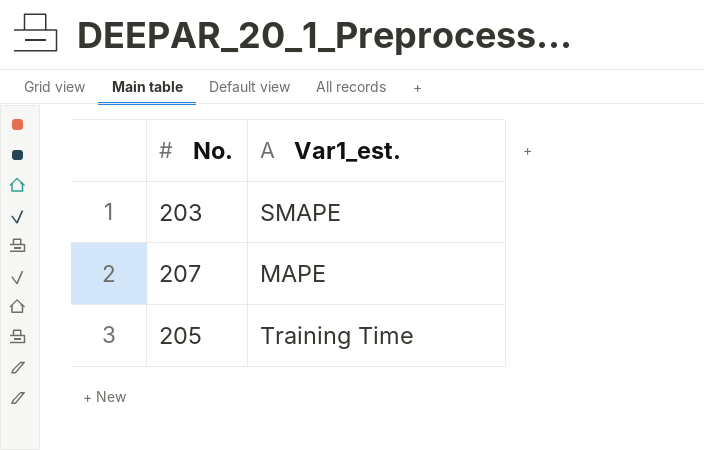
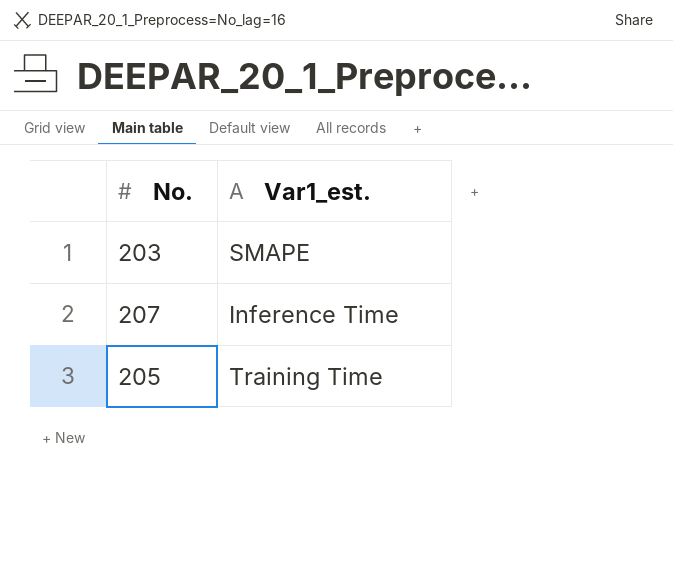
207 | Var1_est.: MAPE -> Inference Time

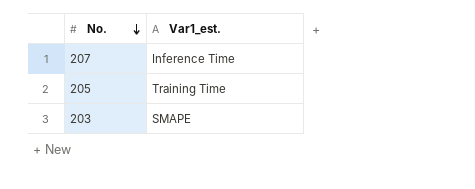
row order: none -> No. descending

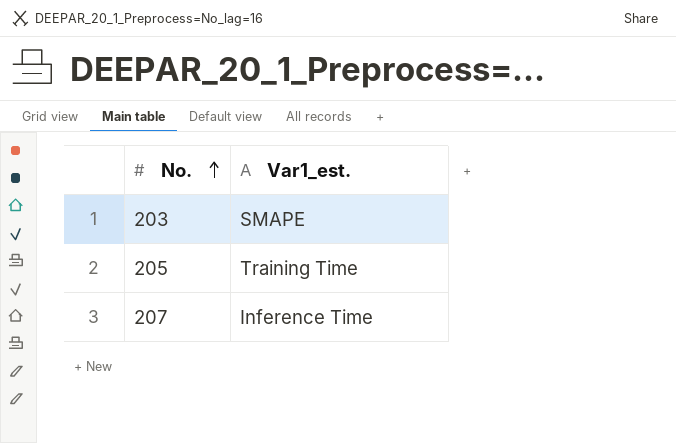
row order: No. descending -> No. ascending

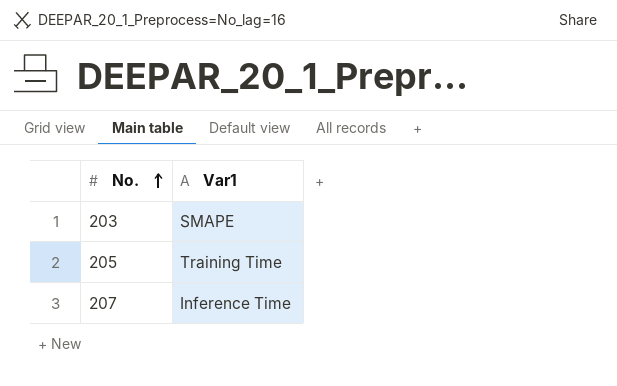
column name: Var1_est. -> Var1

